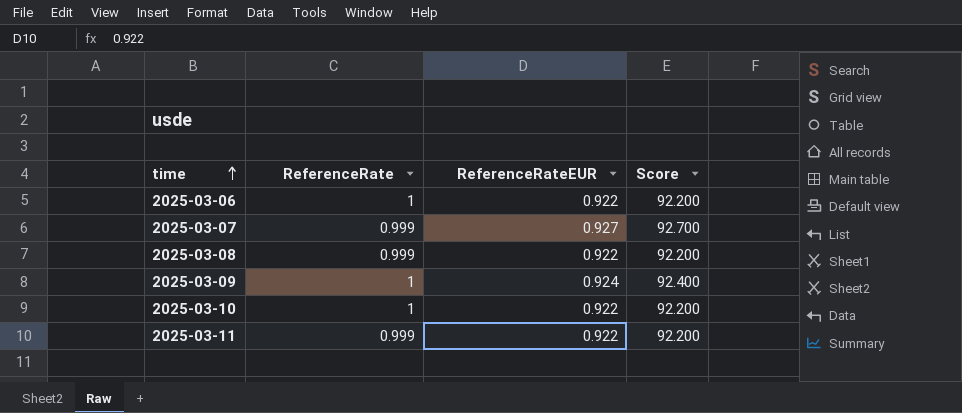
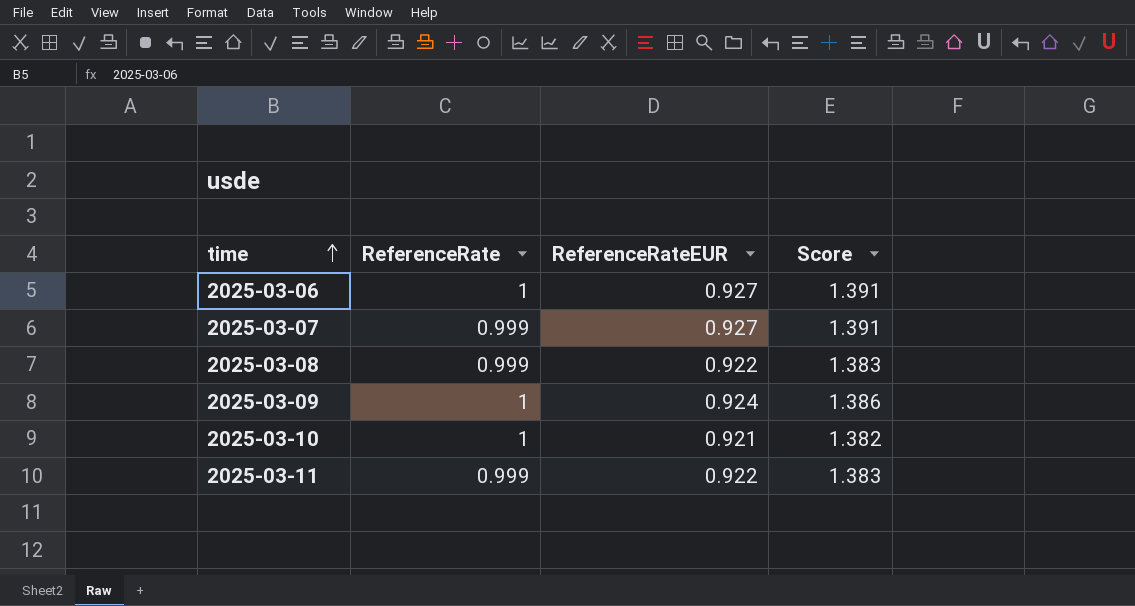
column Score | formula: [ReferenceRateEUR] * 100 -> [ReferenceRateEUR] * 1.5
2025-03-06 | ReferenceRateEUR: 0.922 -> 0.927
2025-03-10 | ReferenceRateEUR: 0.922 -> 0.921

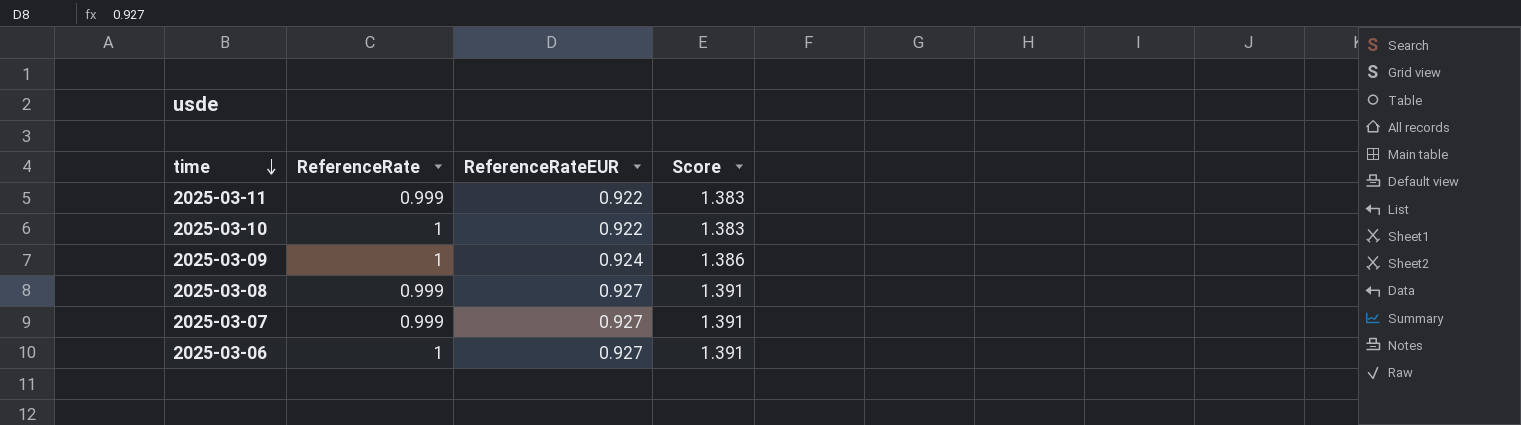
row order: time ascending -> time descending
2025-03-10 | ReferenceRateEUR: 0.921 -> 0.922
2025-03-10 | Score: 1.382 -> 1.383
2025-03-08 | ReferenceRateEUR: 0.922 -> 0.927
2025-03-08 | Score: 1.383 -> 1.391

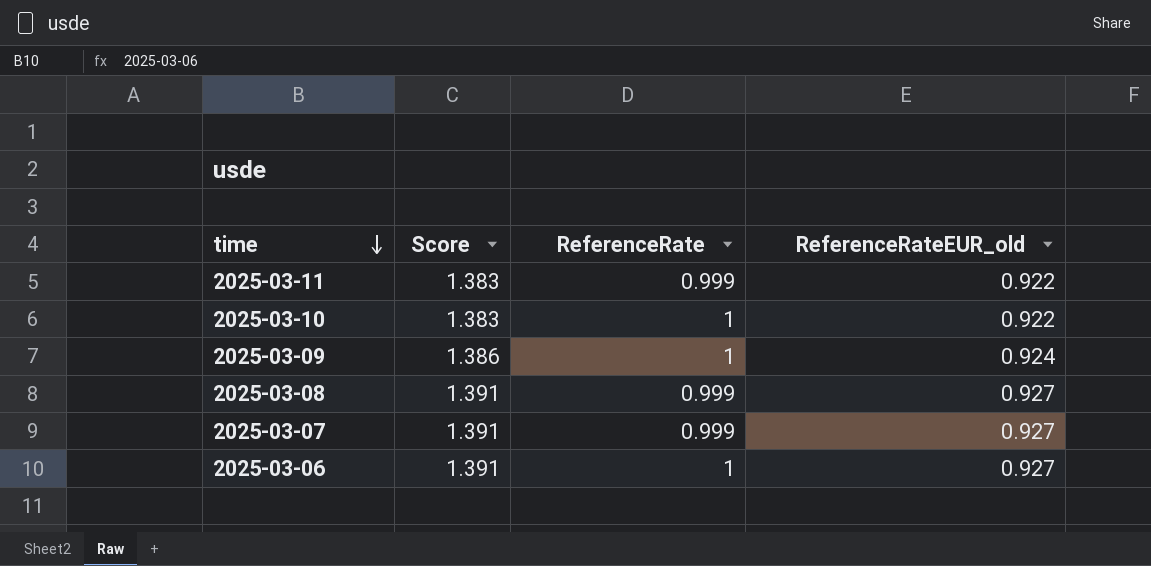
column Score | position: 4 -> 2
column name: ReferenceRateEUR -> ReferenceRateEUR_old

